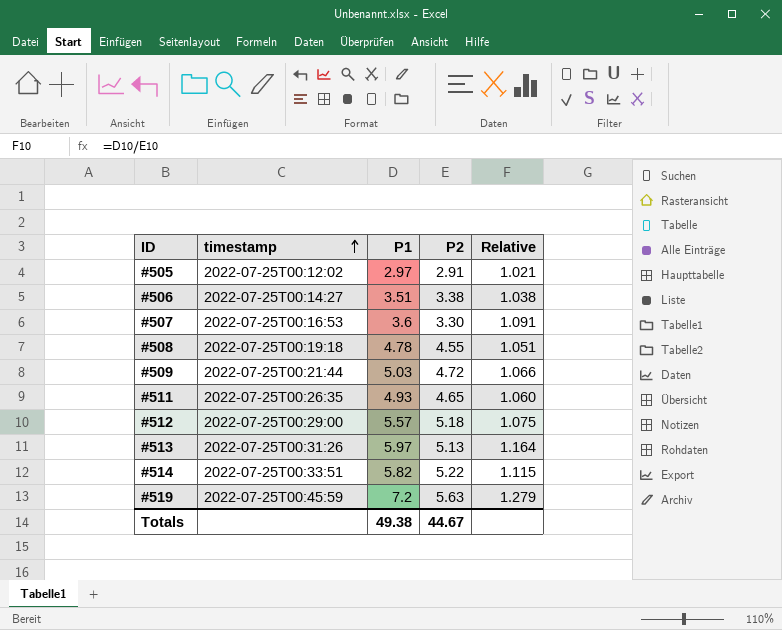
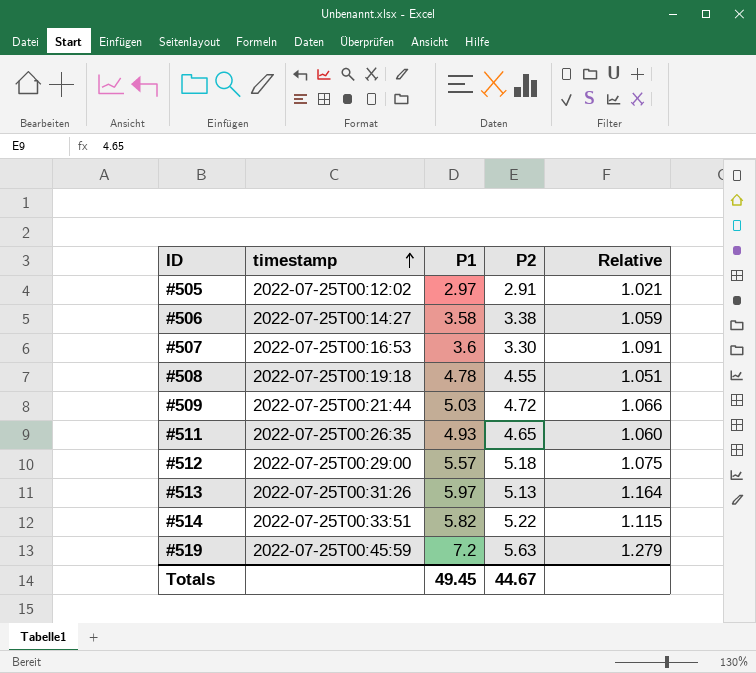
#506 | P1: 3.51 -> 3.58
#506 | Relative: 1.038 -> 1.059
Totals | P1: 49.38 -> 49.45

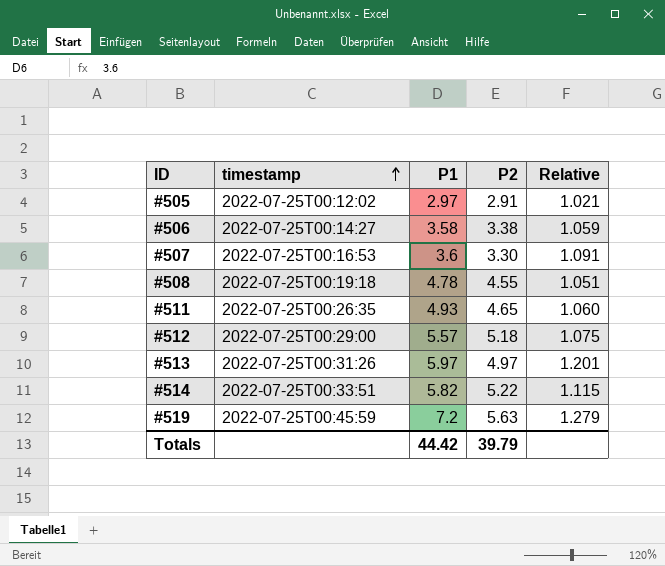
row #509: 2022-07-25T00:21:44 | 5.03 | 4.72 | 1.066 -> none
#513 | P2: 5.13 -> 4.97
#513 | Relative: 1.164 -> 1.201
Totals | P1: 49.45 -> 44.42
Totals | P2: 44.67 -> 39.79

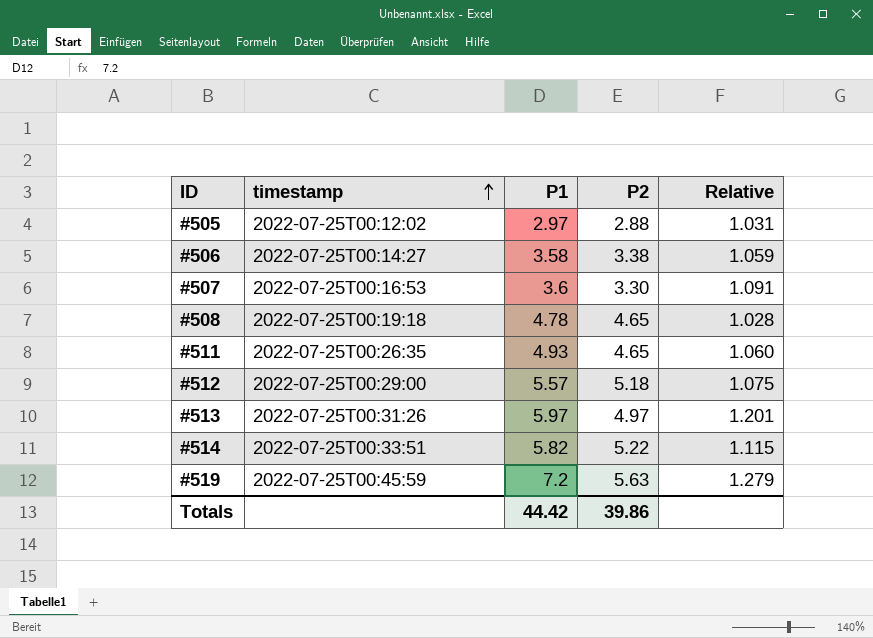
#505 | P2: 2.91 -> 2.88
#505 | Relative: 1.021 -> 1.031
#508 | P2: 4.55 -> 4.65
#508 | Relative: 1.051 -> 1.028
Totals | P2: 39.79 -> 39.86

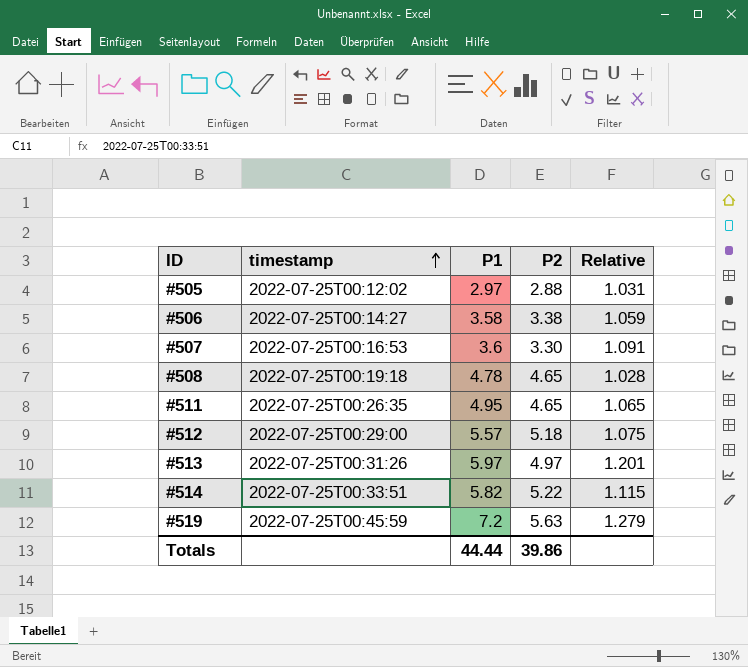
#511 | P1: 4.93 -> 4.95
#511 | Relative: 1.060 -> 1.065
Totals | P1: 44.42 -> 44.44

